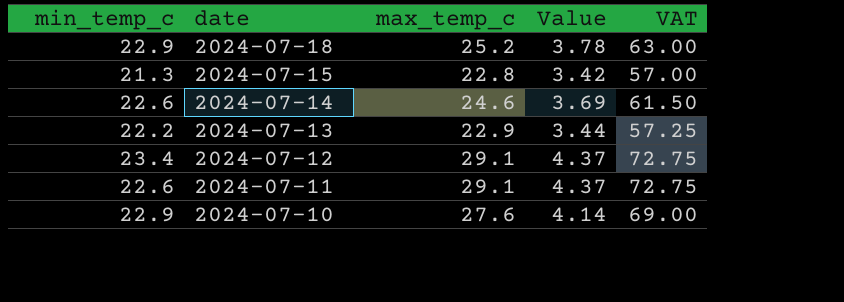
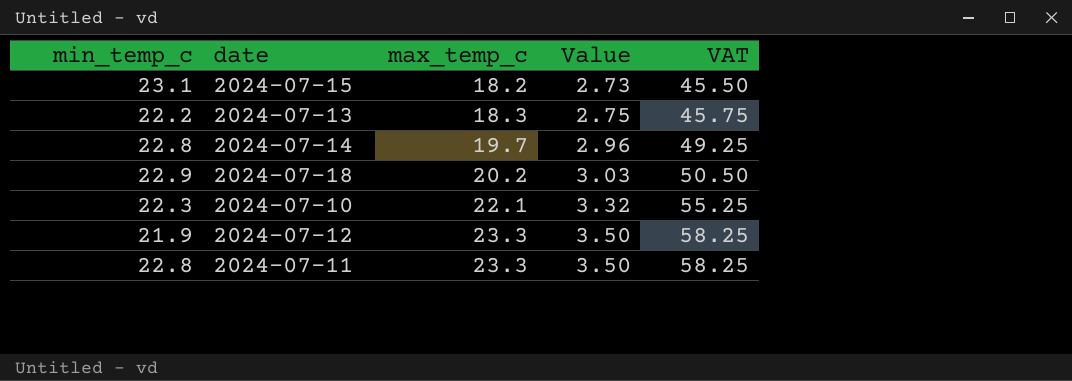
row order: date descending -> max_temp_c ascending
2024-07-15 | min_temp_c: 21.3 -> 23.1
2024-07-15 | max_temp_c: 22.8 -> 18.2
2024-07-15 | Value: 3.42 -> 2.73
2024-07-15 | VAT: 57.00 -> 45.50
2024-07-13 | max_temp_c: 22.9 -> 18.3
2024-07-13 | Value: 3.44 -> 2.75
2024-07-13 | VAT: 57.25 -> 45.75
2024-07-14 | min_temp_c: 22.6 -> 22.8
2024-07-14 | max_temp_c: 24.6 -> 19.7
2024-07-14 | Value: 3.69 -> 2.96
2024-07-14 | VAT: 61.50 -> 49.25
2024-07-18 | max_temp_c: 25.2 -> 20.2
2024-07-18 | Value: 3.78 -> 3.03
2024-07-18 | VAT: 63.00 -> 50.50
2024-07-10 | min_temp_c: 22.9 -> 22.3
2024-07-10 | max_temp_c: 27.6 -> 22.1
2024-07-10 | Value: 4.14 -> 3.32
2024-07-10 | VAT: 69.00 -> 55.25
2024-07-12 | min_temp_c: 23.4 -> 21.9
2024-07-12 | max_temp_c: 29.1 -> 23.3
2024-07-12 | Value: 4.37 -> 3.50
2024-07-12 | VAT: 72.75 -> 58.25
2024-07-11 | min_temp_c: 22.6 -> 22.8
2024-07-11 | max_temp_c: 29.1 -> 23.3
2024-07-11 | Value: 4.37 -> 3.50
2024-07-11 | VAT: 72.75 -> 58.25

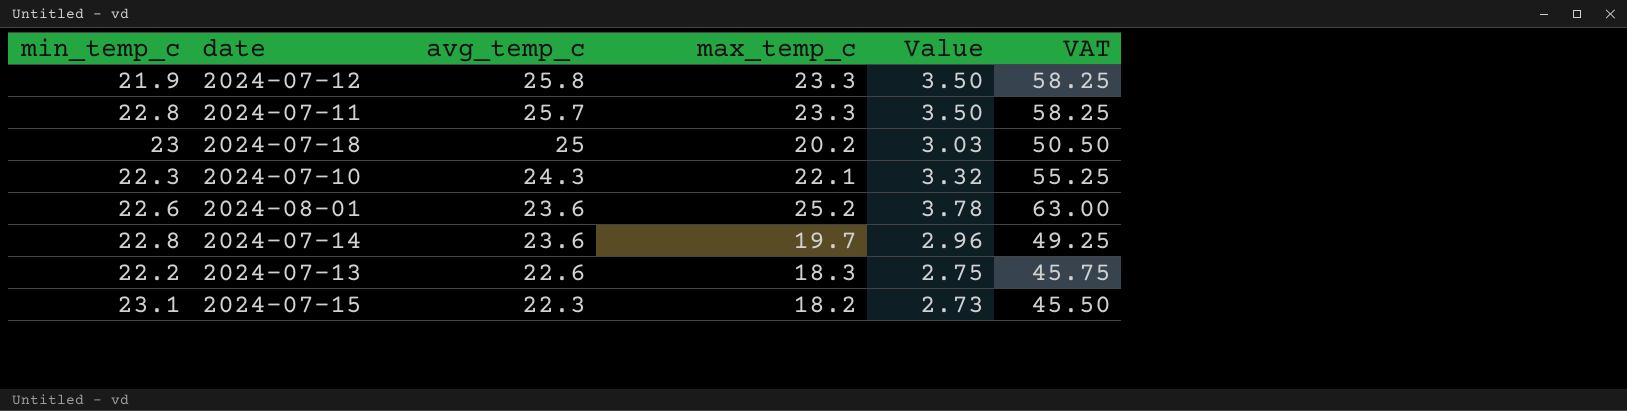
row order: max_temp_c ascending -> avg_temp_c descending
column avg_temp_c | position: none -> 3
2024-07-18 | min_temp_c: 22.9 -> 23
row 2024-08-01: none -> 22.6 | 23.6 | 25.2 | 3.78 | 63.00

